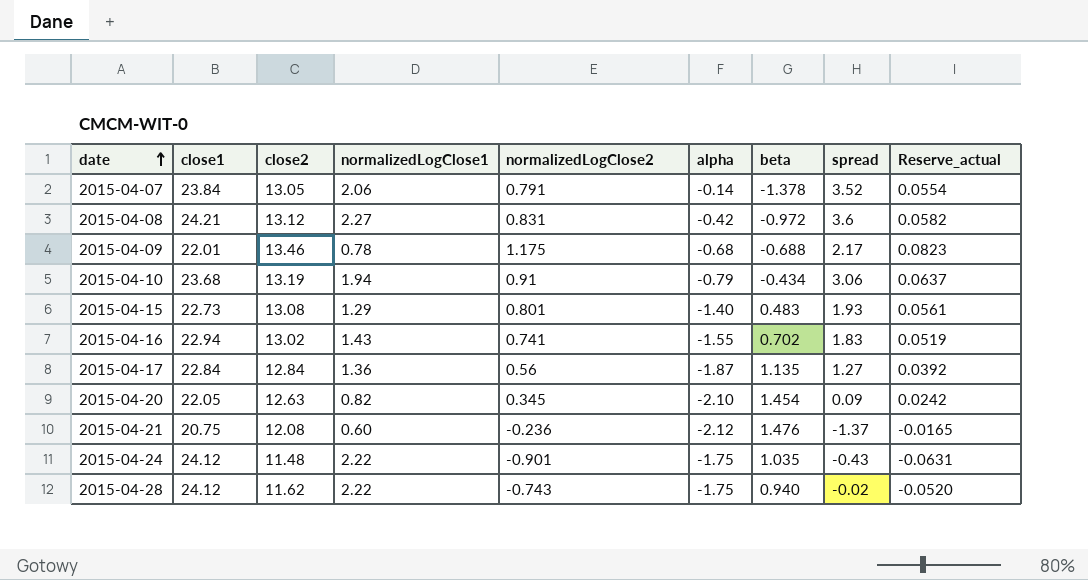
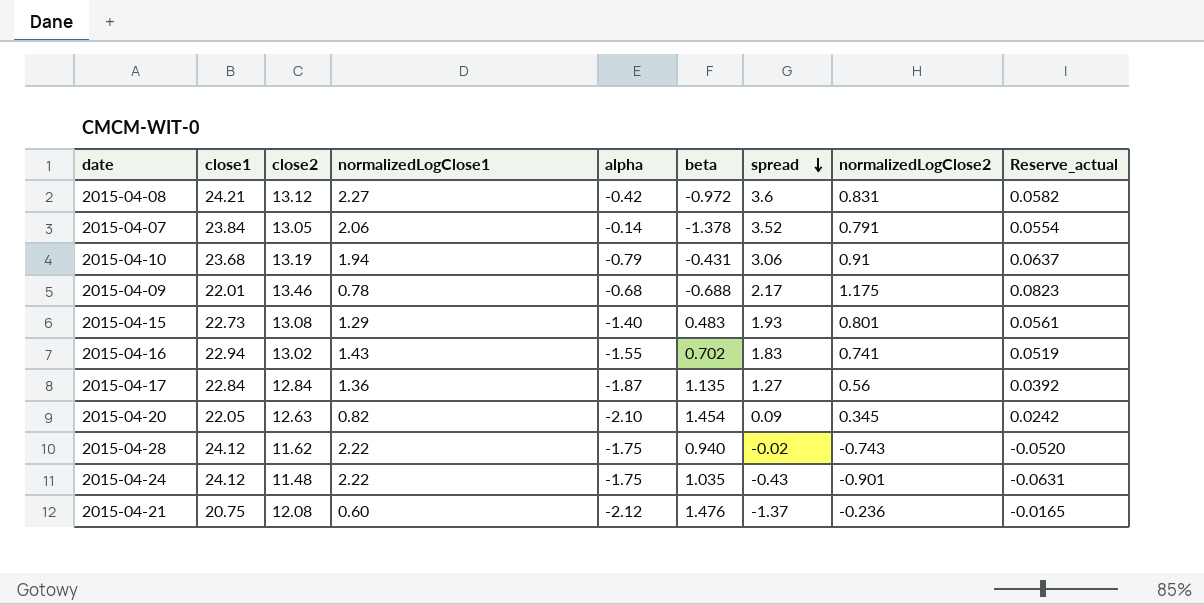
row order: date ascending -> spread descending
column normalizedLogClose2 | position: 5 -> 8
2015-04-10 | beta: -0.434 -> -0.431

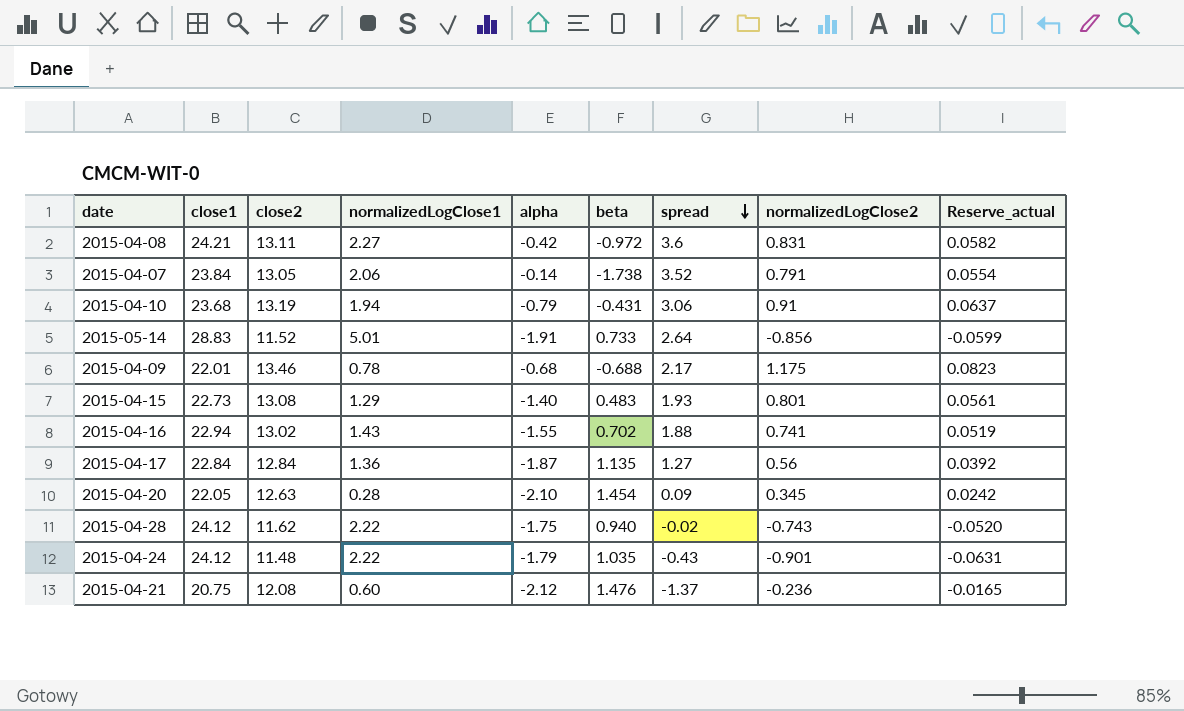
2015-04-08 | close2: 13.12 -> 13.11
2015-04-07 | beta: -1.378 -> -1.738
row 2015-05-14: none -> 28.83 | 11.52 | 5.01 | -1.91 | 0.733 | 2.64 | -0.856 | -0.0599
2015-04-16 | spread: 1.83 -> 1.88
2015-04-20 | normalizedLogClose1: 0.82 -> 0.28
2015-04-24 | alpha: -1.75 -> -1.79

